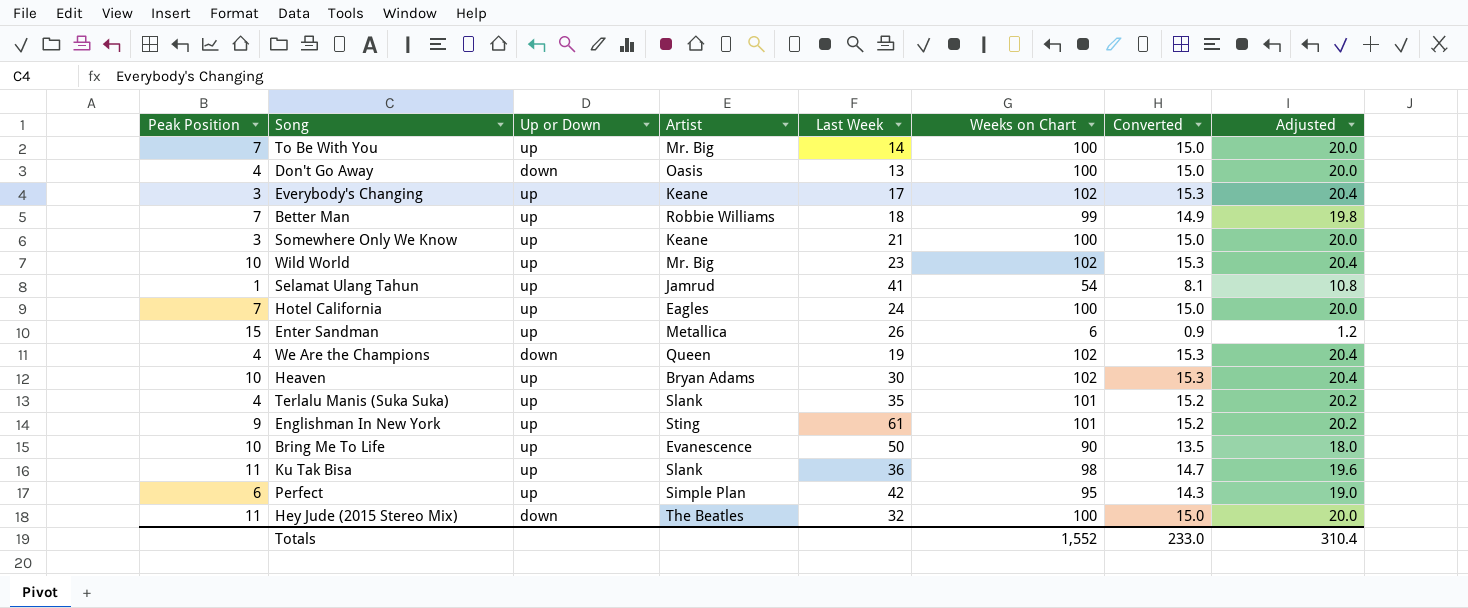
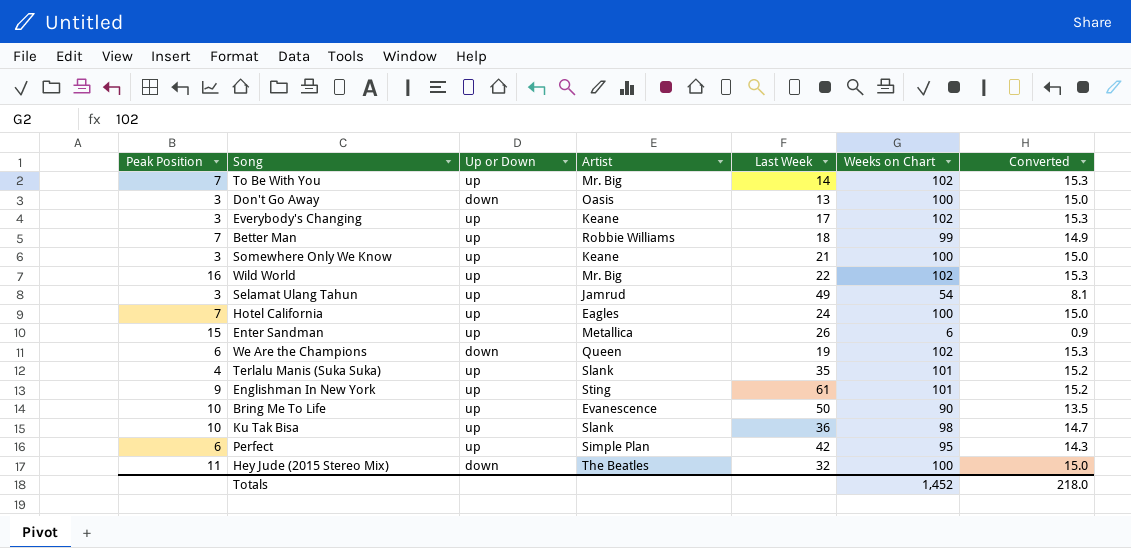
column Adjusted | formula: [Weeks on Chart] * 0.2 -> none
row Heaven: 10 | up | Bryan Adams | 30 | 102 | 15.3 | 20.4 -> none
To Be With You | Weeks on Chart: 100 -> 102
To Be With You | Converted: 15.0 -> 15.3
Don't Go Away | Peak Position: 4 -> 3
Wild World | Peak Position: 10 -> 16
Wild World | Last Week: 23 -> 22
Selamat Ulang Tahun | Peak Position: 1 -> 3
Selamat Ulang Tahun | Last Week: 41 -> 49
We Are the Champions | Peak Position: 4 -> 6
Ku Tak Bisa | Peak Position: 11 -> 10
Totals | Weeks on Chart: 1,552 -> 1,452
Totals | Converted: 233.0 -> 218.0

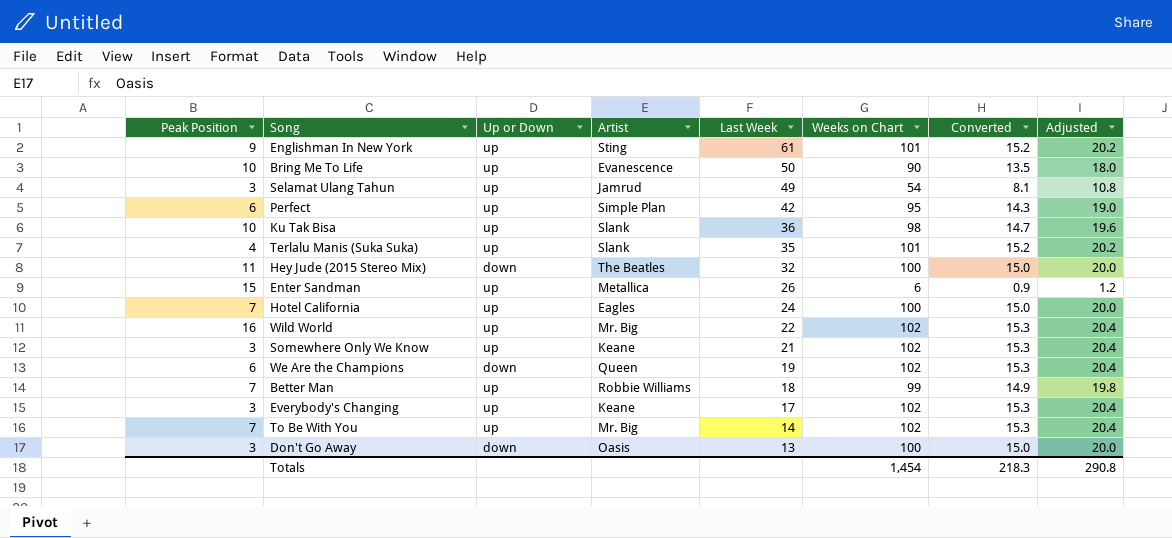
row order: none -> Last Week descending
column Adjusted | formula: none -> [Weeks on Chart] * 0.2
Somewhere Only We Know | Weeks on Chart: 100 -> 102
Somewhere Only We Know | Converted: 15.0 -> 15.3
Totals | Weeks on Chart: 1,452 -> 1,454
Totals | Converted: 218.0 -> 218.3

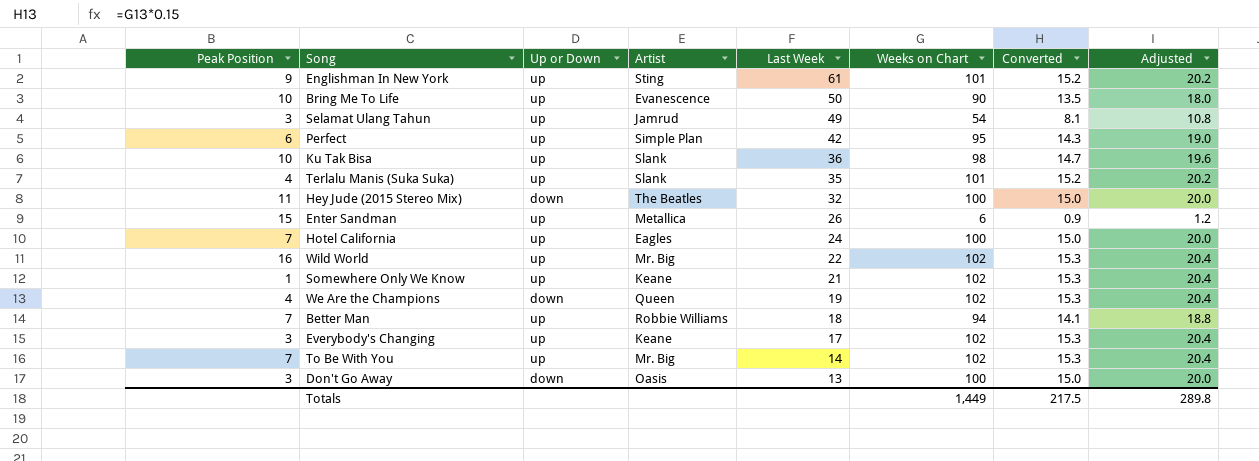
Somewhere Only We Know | Peak Position: 3 -> 1
We Are the Champions | Peak Position: 6 -> 4
Better Man | Weeks on Chart: 99 -> 94
Better Man | Converted: 14.9 -> 14.1
Better Man | Adjusted: 19.8 -> 18.8
Totals | Weeks on Chart: 1,454 -> 1,449
Totals | Converted: 218.3 -> 217.5
Totals | Adjusted: 290.8 -> 289.8

